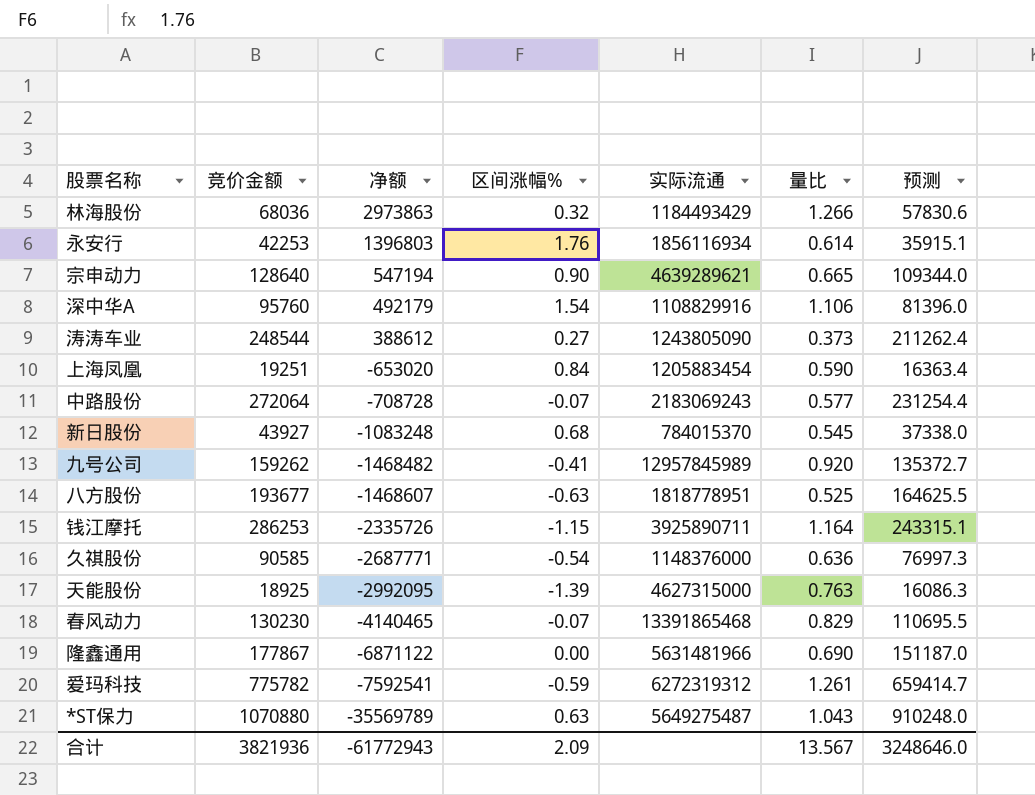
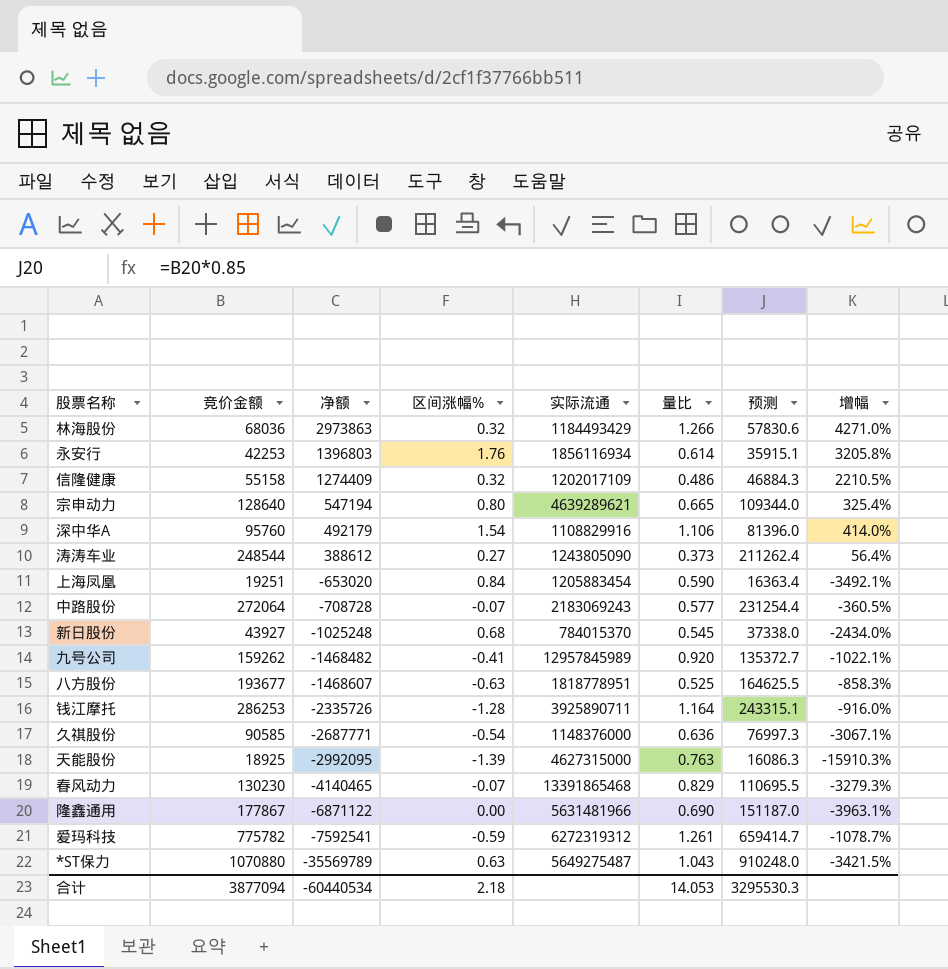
column 增幅 | formula: none -> ([净额] - [竞价金额]) / [竞价金额]
row 信隆健康: none -> 55158 | 1274409 | 0.32 | 1202017109 | 0.486 | 46884.3 | 2210.5%
宗申动力 | 区间涨幅%: 0.90 -> 0.80
新日股份 | 净额: -1083248 -> -1025248
钱江摩托 | 区间涨幅%: -1.15 -> -1.28
合计 | 竞价金额: 3821936 -> 3877094
合计 | 净额: -61772943 -> -60440534
合计 | 区间涨幅%: 2.09 -> 2.18
合计 | 量比: 13.567 -> 14.053
合计 | 预测: 3248646.0 -> 3295530.3

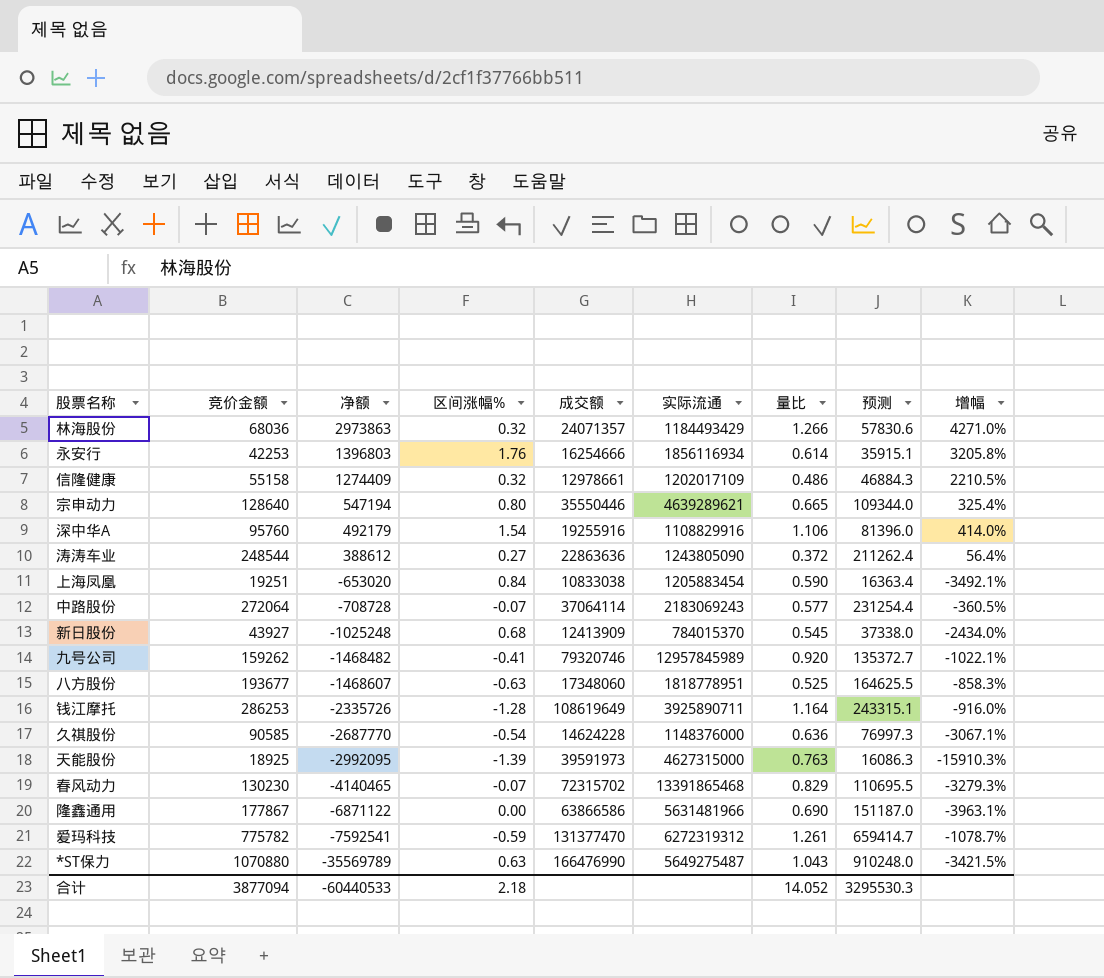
column 成交额 | position: none -> 5
涛涛车业 | 量比: 0.373 -> 0.372
久祺股份 | 净额: -2687771 -> -2687770
合计 | 净额: -60440534 -> -60440533
合计 | 量比: 14.053 -> 14.052

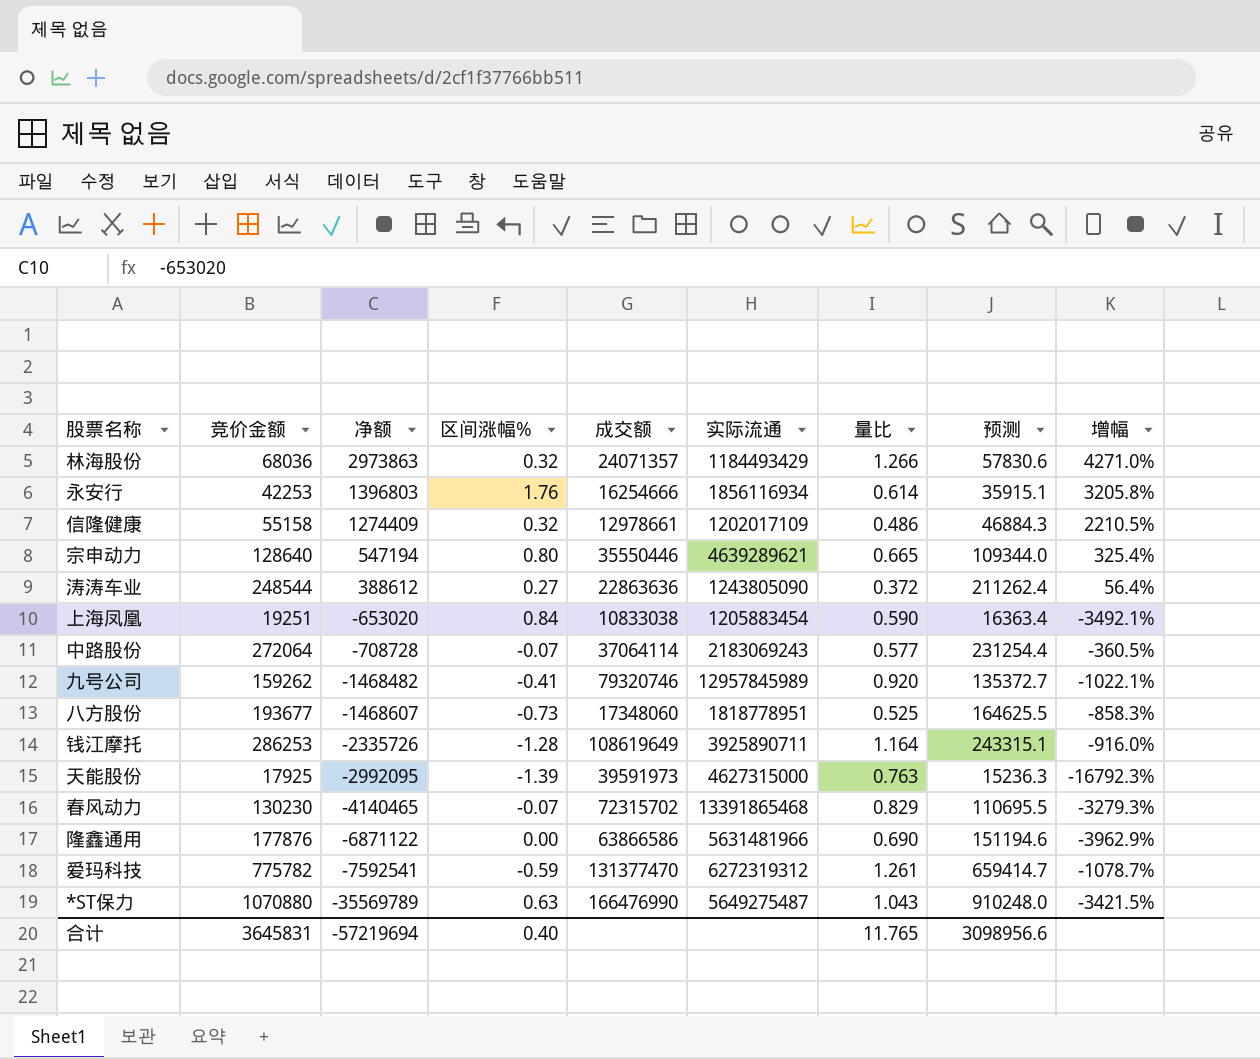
row 深中华A: 95760 | 492179 | 1.54 | 19255916 | 1108829916 | 1.106 | 81396.0 | 414.0% -> none
row 新日股份: 43927 | -1025248 | 0.68 | 12413909 | 784015370 | 0.545 | 37338.0 | -2434.0% -> none
row 久祺股份: 90585 | -2687770 | -0.54 | 14624228 | 1148376000 | 0.636 | 76997.3 | -3067.1% -> none
八方股份 | 区间涨幅%: -0.63 -> -0.73
天能股份 | 竞价金额: 18925 -> 17925
天能股份 | 预测: 16086.3 -> 15236.3
天能股份 | 增幅: -15910.3% -> -16792.3%
隆鑫通用 | 竞价金额: 177867 -> 177876
隆鑫通用 | 预测: 151187.0 -> 151194.6
隆鑫通用 | 增幅: -3963.1% -> -3962.9%
合计 | 竞价金额: 3877094 -> 3645831
合计 | 净额: -60440533 -> -57219694
合计 | 区间涨幅%: 2.18 -> 0.40
合计 | 量比: 14.052 -> 11.765
合计 | 预测: 3295530.3 -> 3098956.6

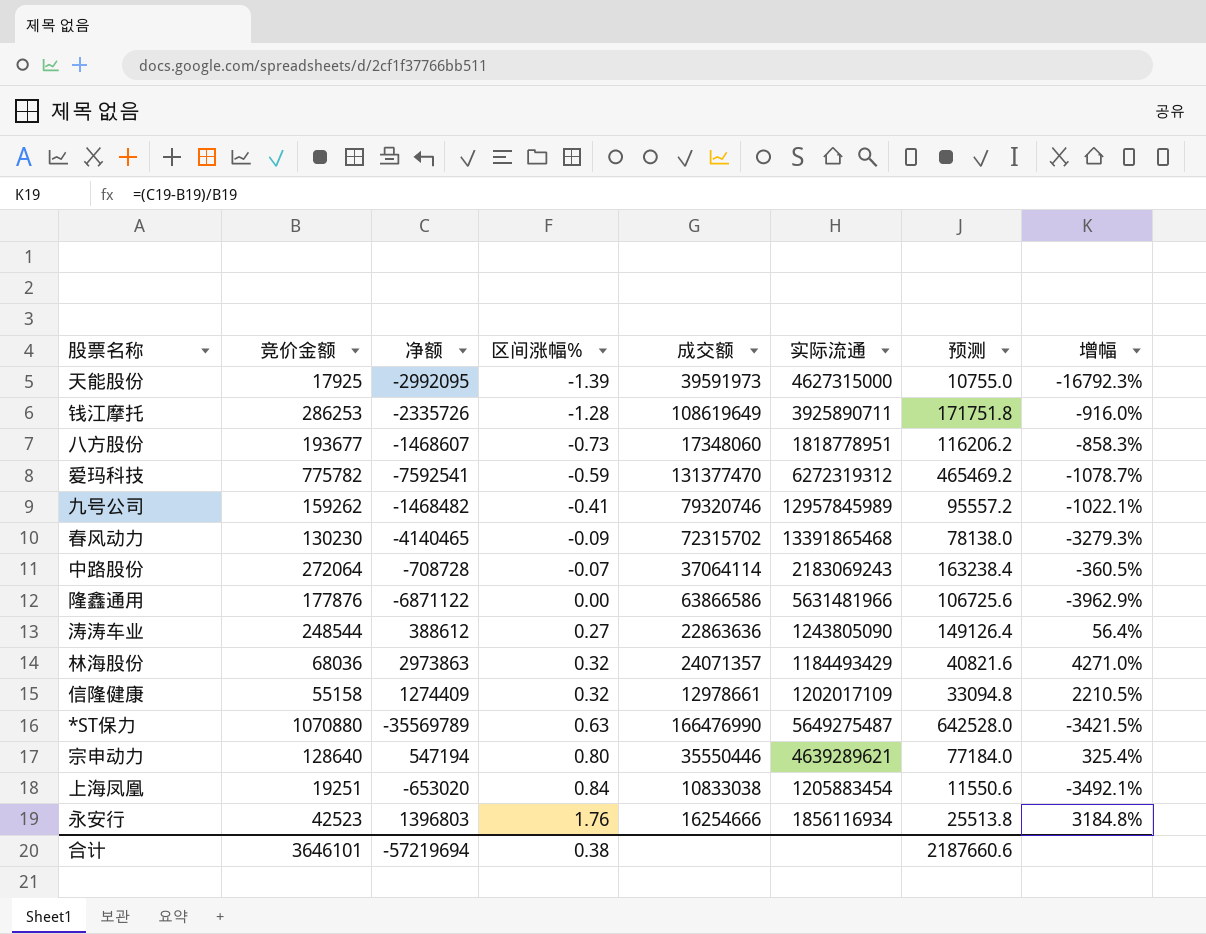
row order: 净额 descending -> 区间涨幅% ascending
column 量比 | position: 7 -> none
column 预测 | formula: [竞价金额] * 0.85 -> [竞价金额] * 0.6
春风动力 | 区间涨幅%: -0.07 -> -0.09
永安行 | 竞价金额: 42253 -> 42523
永安行 | 增幅: 3205.8% -> 3184.8%
合计 | 竞价金额: 3645831 -> 3646101
合计 | 区间涨幅%: 0.40 -> 0.38
合计 | 预测: 3098956.6 -> 2187660.6

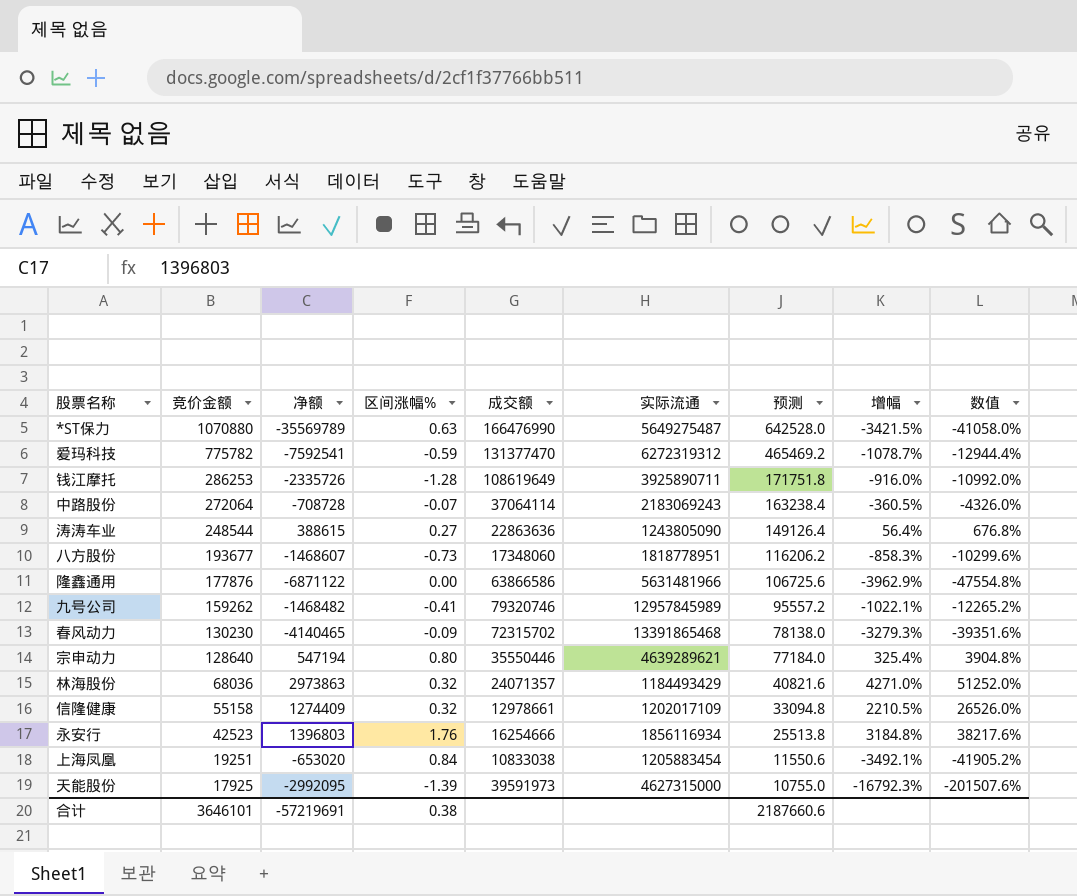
row order: 区间涨幅% ascending -> 竞价金额 descending
column 数值 | formula: none -> [增幅] * 12
涛涛车业 | 净额: 388612 -> 388615
合计 | 净额: -57219694 -> -57219691

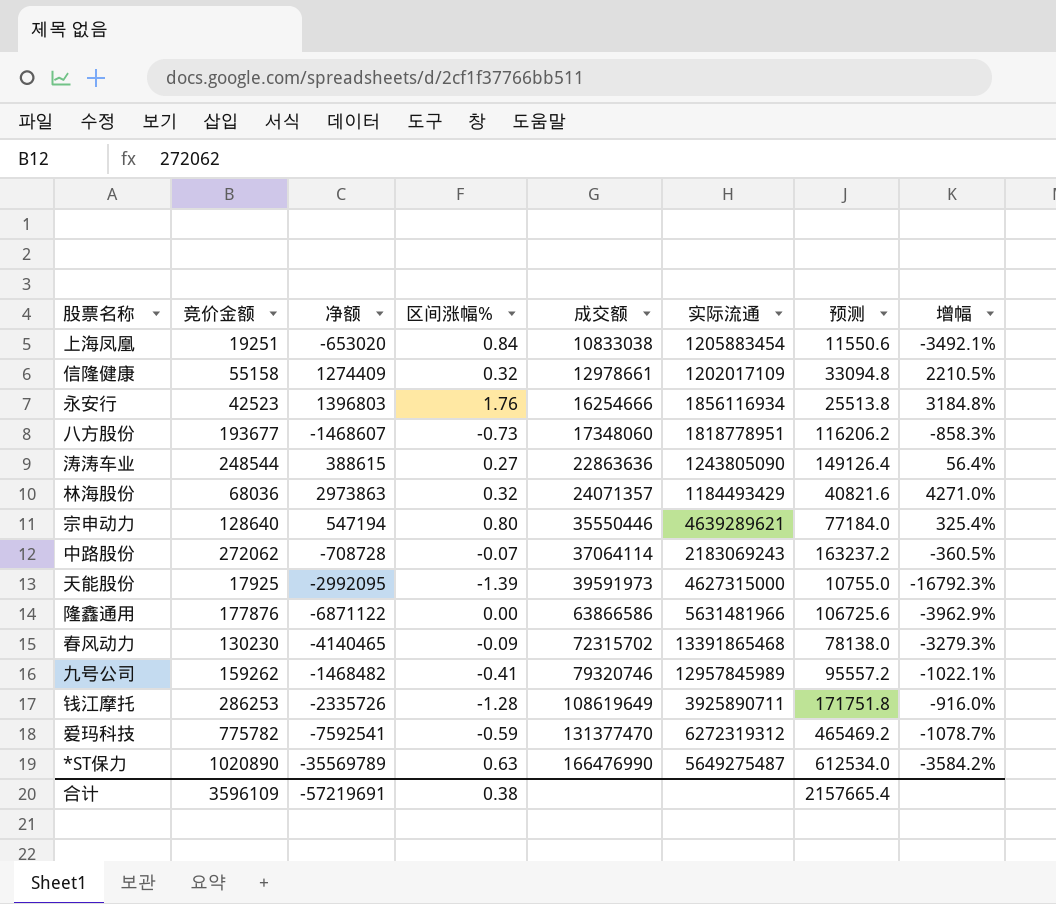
row order: 竞价金额 descending -> 成交额 ascending
column 数值 | formula: [增幅] * 12 -> none
中路股份 | 竞价金额: 272064 -> 272062
中路股份 | 预测: 163238.4 -> 163237.2
*ST保力 | 竞价金额: 1070880 -> 1020890
*ST保力 | 预测: 642528.0 -> 612534.0
*ST保力 | 增幅: -3421.5% -> -3584.2%
合计 | 竞价金额: 3646101 -> 3596109
合计 | 预测: 2187660.6 -> 2157665.4

